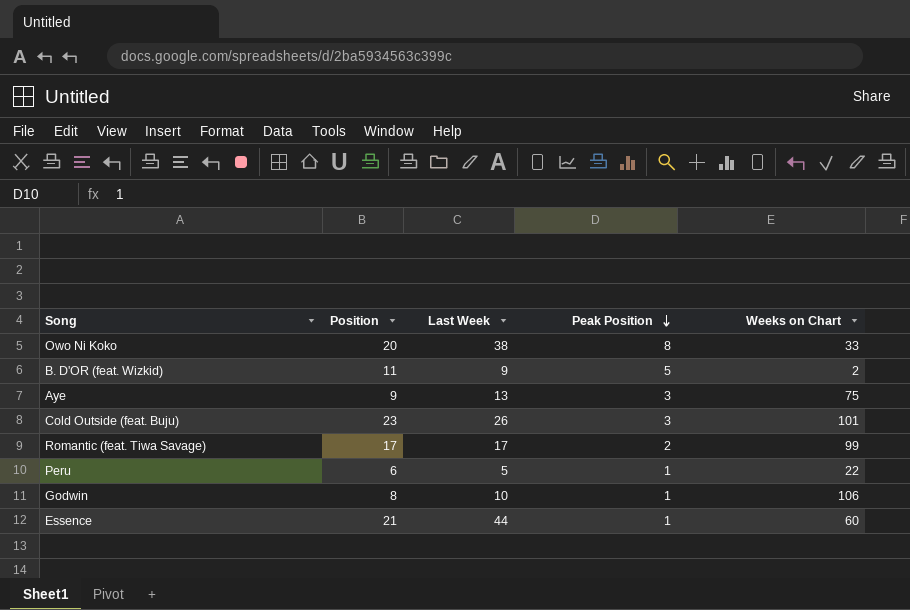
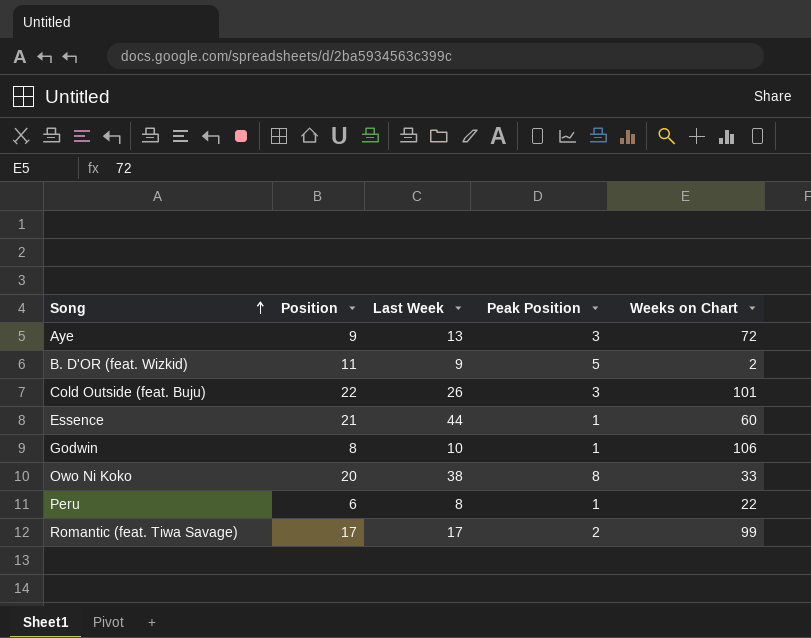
row order: Peak Position descending -> Song ascending
Aye | Weeks on Chart: 75 -> 72
Cold Outside (feat. Buju) | Position: 23 -> 22
Peru | Last Week: 5 -> 8

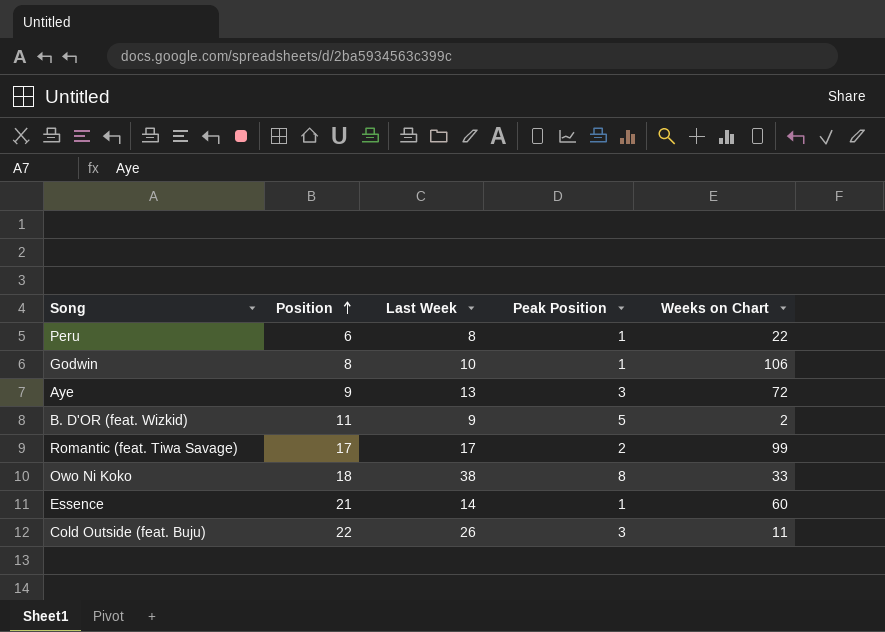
row order: Song ascending -> Position ascending
Owo Ni Koko | Position: 20 -> 18
Essence | Last Week: 44 -> 14
Cold Outside (feat. Buju) | Weeks on Chart: 101 -> 11

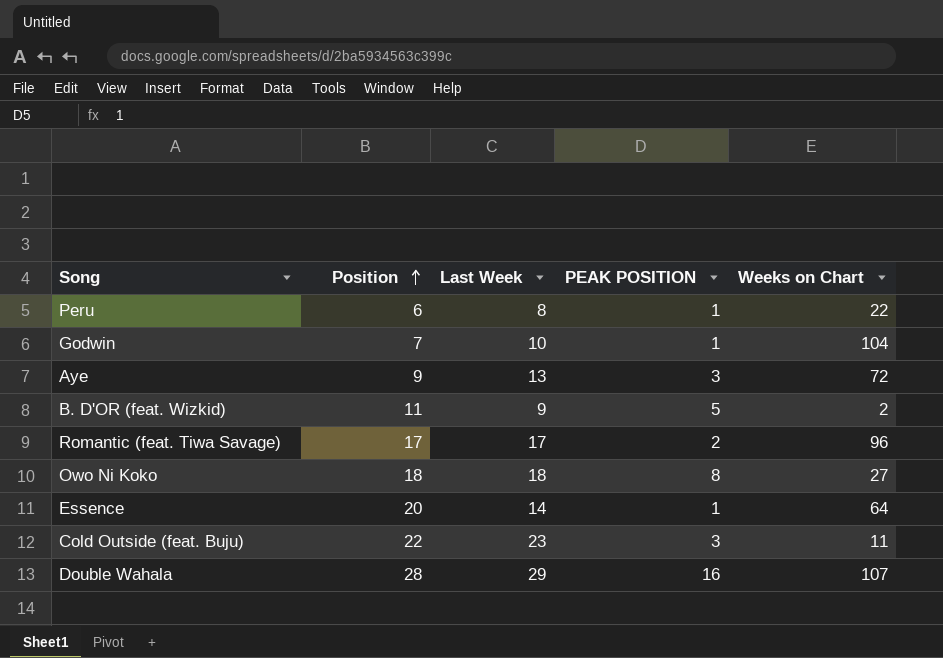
column name: Peak Position -> PEAK POSITION
Godwin | Position: 8 -> 7
Godwin | Weeks on Chart: 106 -> 104
Romantic (feat. Tiwa Savage) | Weeks on Chart: 99 -> 96
Owo Ni Koko | Last Week: 38 -> 18
Owo Ni Koko | Weeks on Chart: 33 -> 27
Essence | Position: 21 -> 20
Essence | Weeks on Chart: 60 -> 64
Cold Outside (feat. Buju) | Last Week: 26 -> 23
row Double Wahala: none -> 28 | 29 | 16 | 107

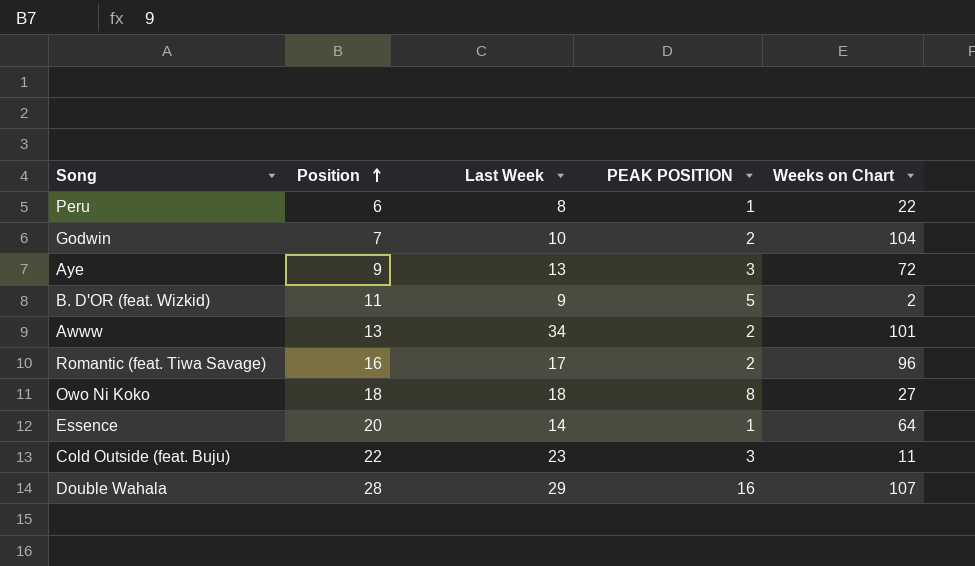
Godwin | PEAK POSITION: 1 -> 2
row Awww: none -> 13 | 34 | 2 | 101
Romantic (feat. Tiwa Savage) | Position: 17 -> 16

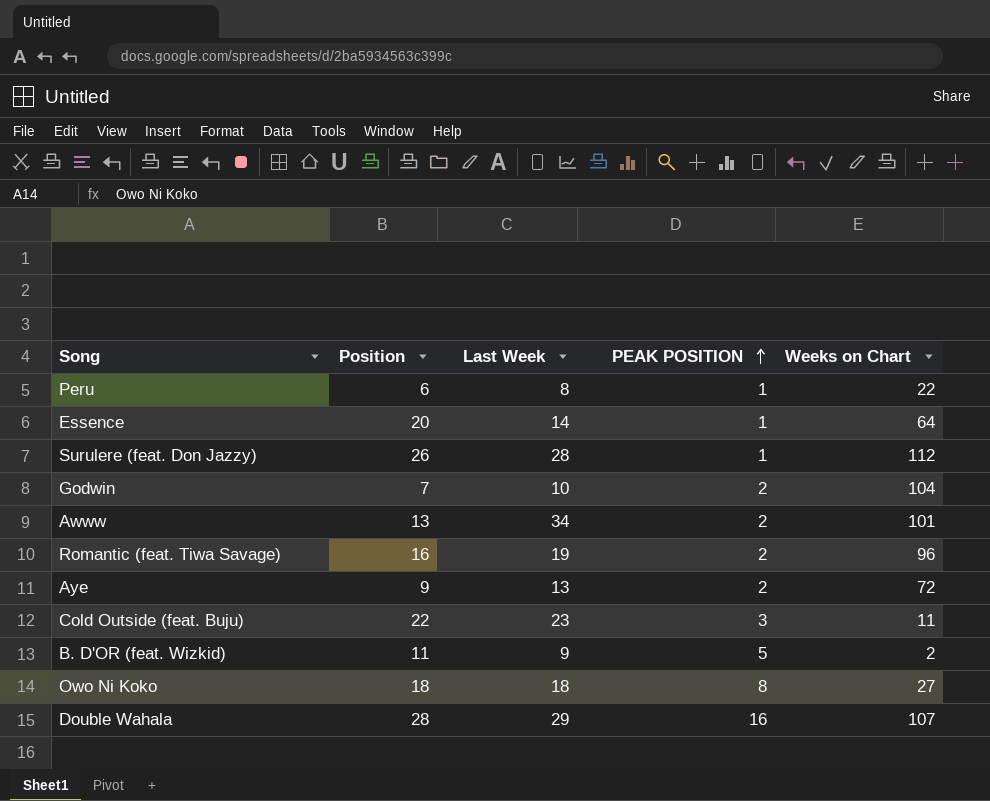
row order: Position ascending -> PEAK POSITION ascending
row Surulere (feat. Don Jazzy): none -> 26 | 28 | 1 | 112
Romantic (feat. Tiwa Savage) | Last Week: 17 -> 19
Aye | PEAK POSITION: 3 -> 2

